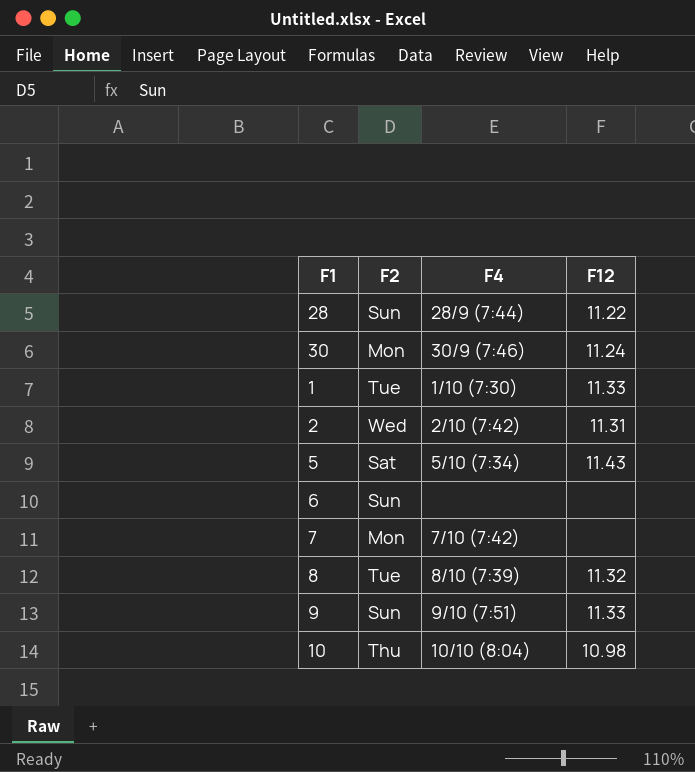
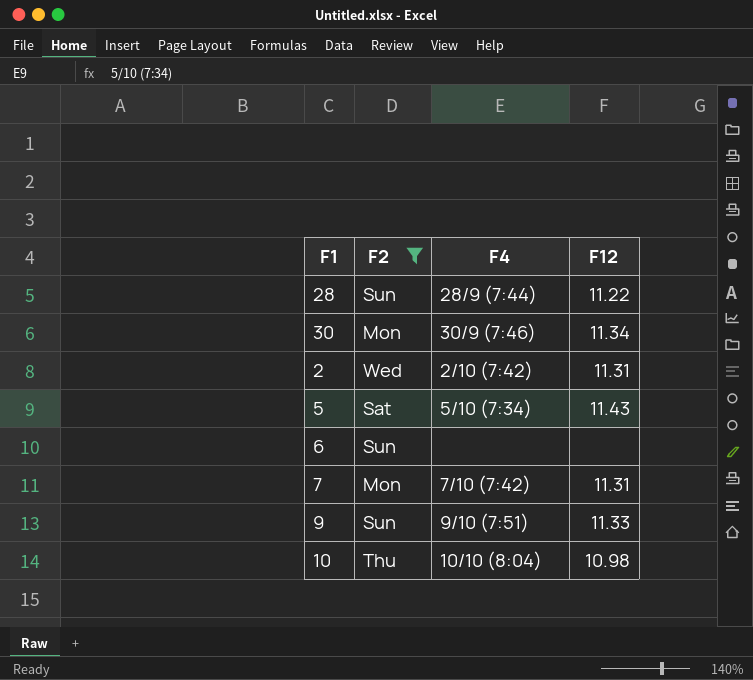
filter: none -> F2 != Tue
30 | F12: 11.24 -> 11.34
7 | F12: none -> 11.31

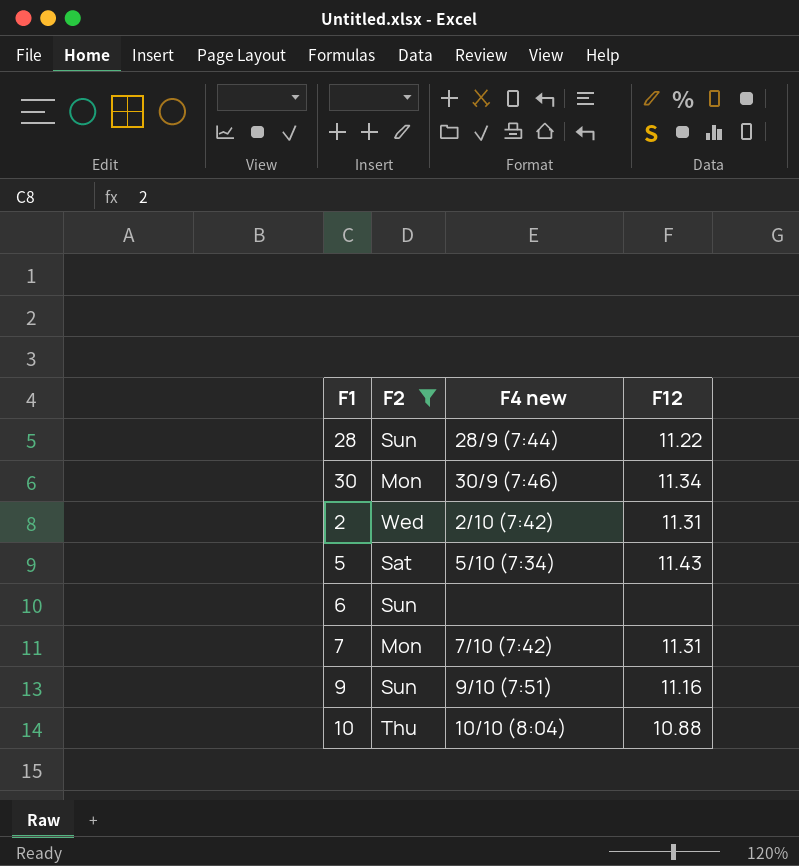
column name: F4 -> F4 new
9 | F12: 11.33 -> 11.16
10 | F12: 10.98 -> 10.88

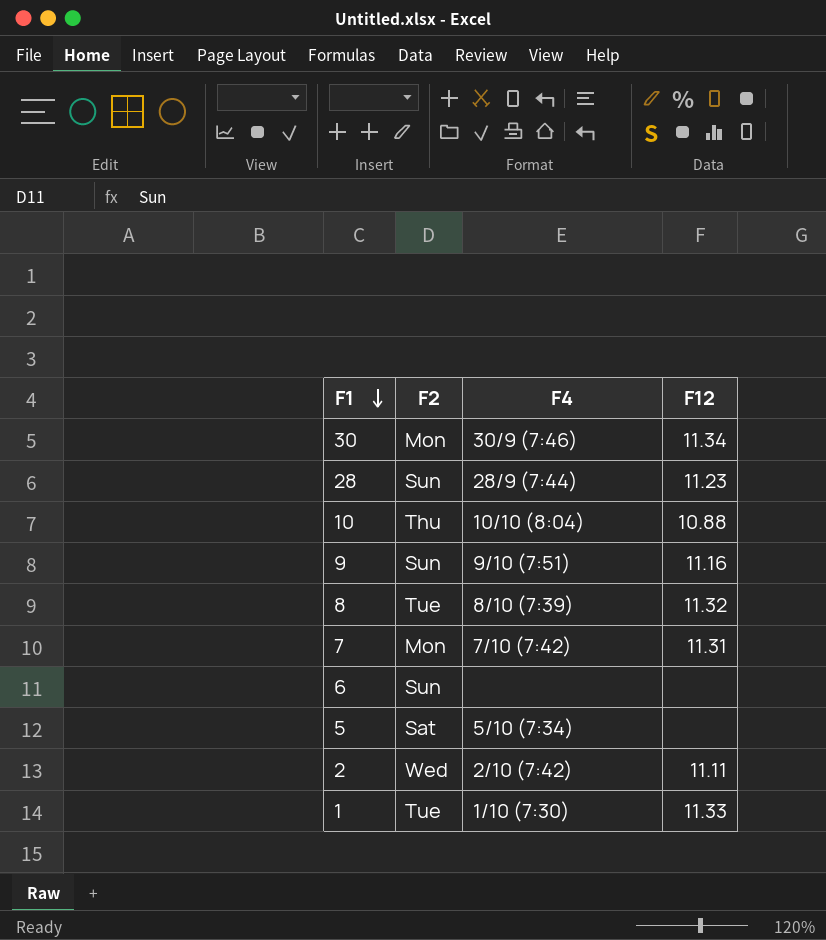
filter: F2 != Tue -> none
row order: none -> F1 descending
column name: F4 new -> F4
28 | F12: 11.22 -> 11.23
5 | F12: 11.43 -> none
2 | F12: 11.31 -> 11.11

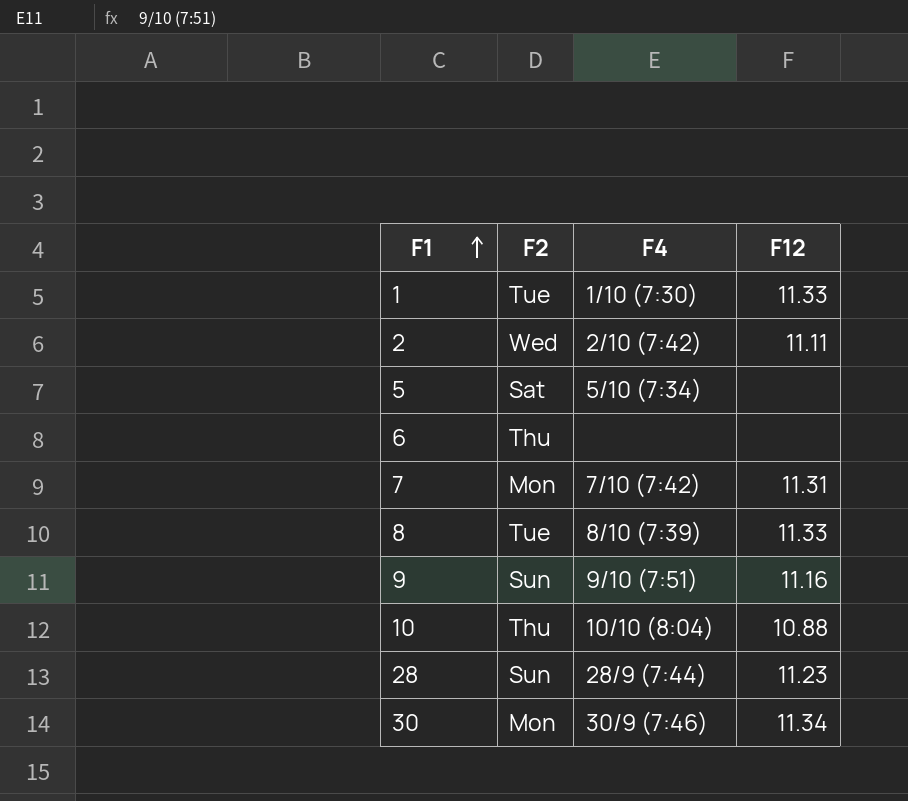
row order: F1 descending -> F1 ascending
6 | F2: Sun -> Thu
8 | F12: 11.32 -> 11.33

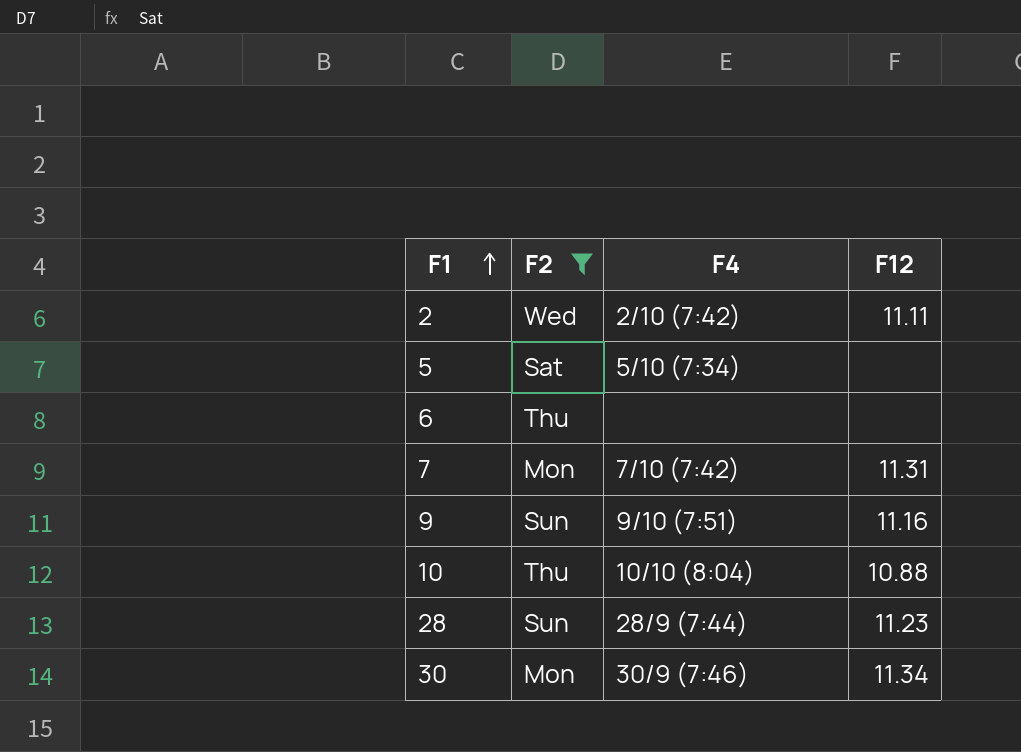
filter: none -> F2 != Tue

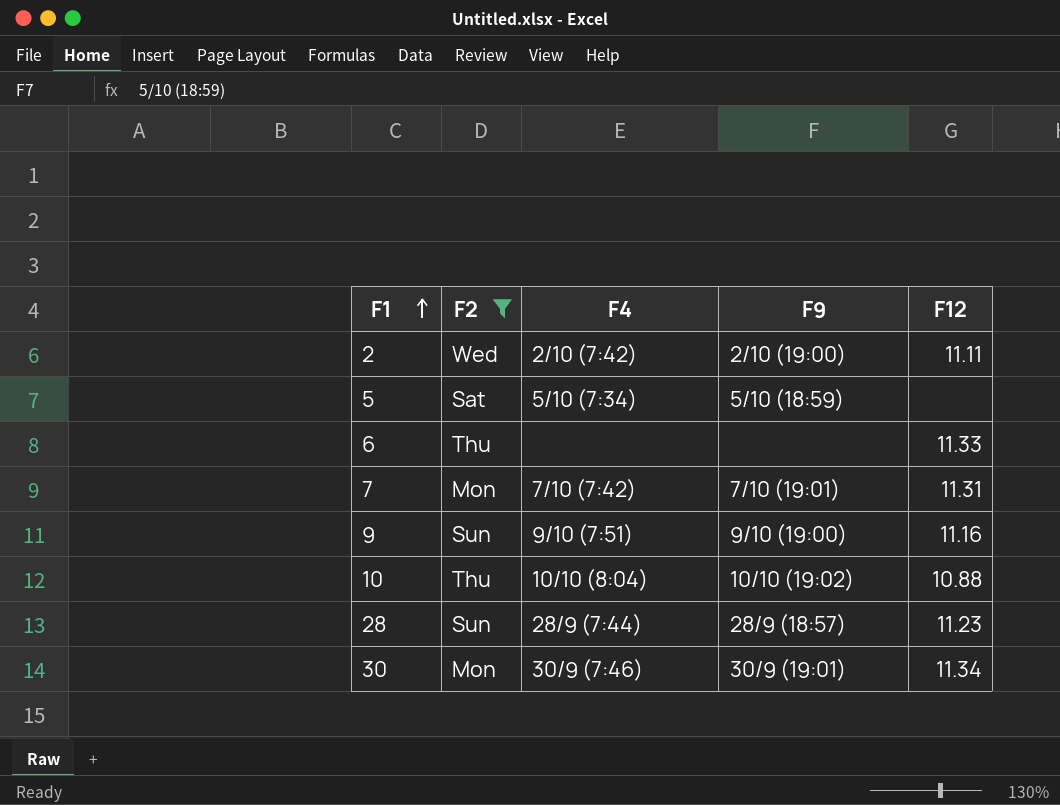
column F9 | position: none -> 4
6 | F12: none -> 11.33

